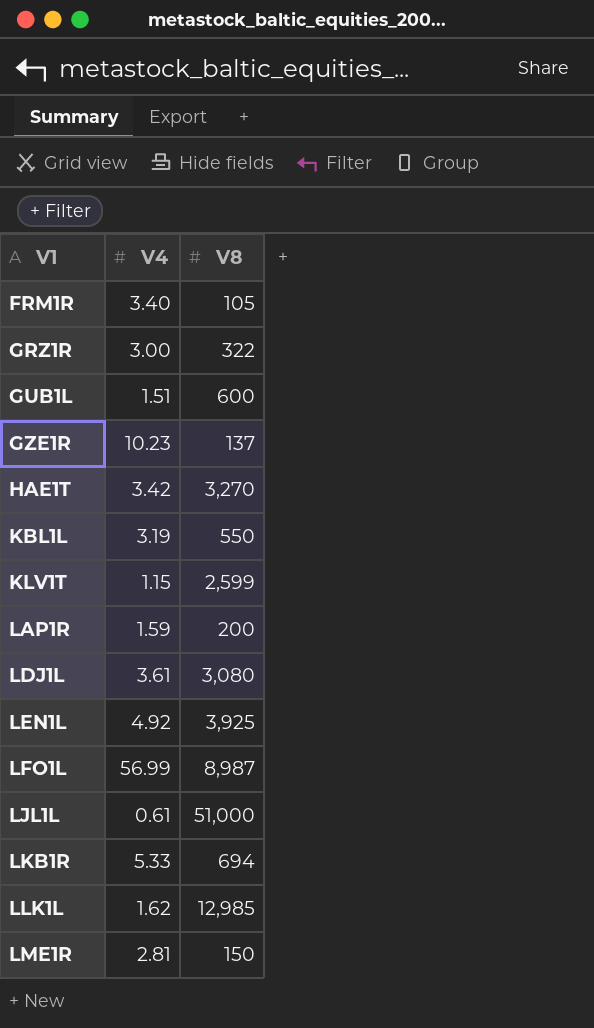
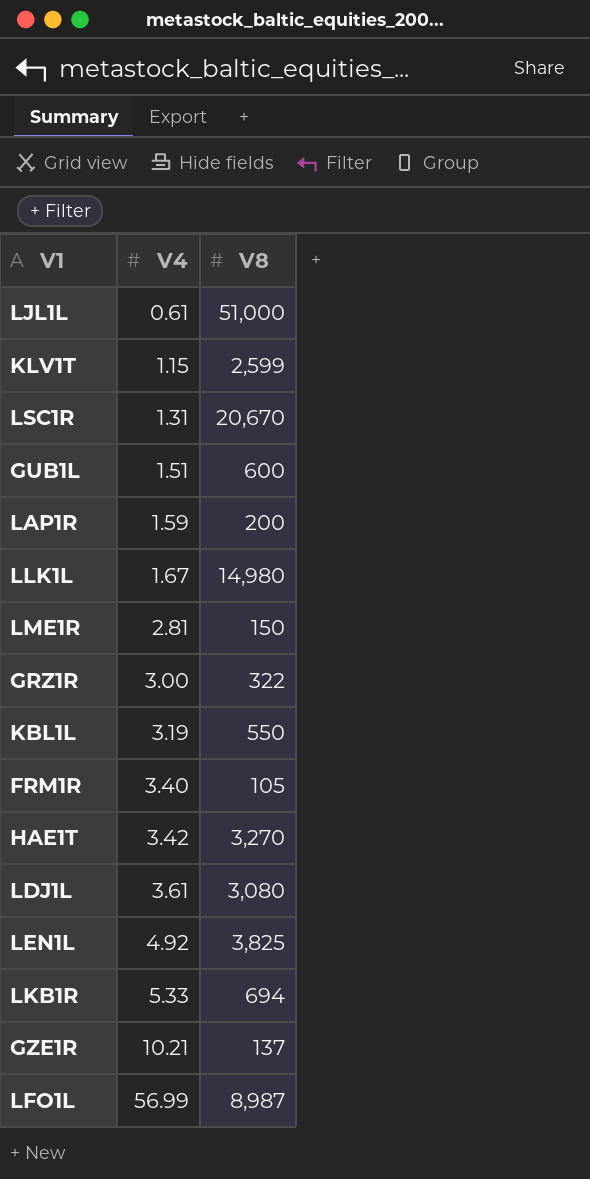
row order: V1 ascending -> V4 ascending
row LSC1R: none -> 1.31 | 20,670
LLK1L | V4: 1.62 -> 1.67
LLK1L | V8: 12,985 -> 14,980
LEN1L | V8: 3,925 -> 3,825
GZE1R | V4: 10.23 -> 10.21

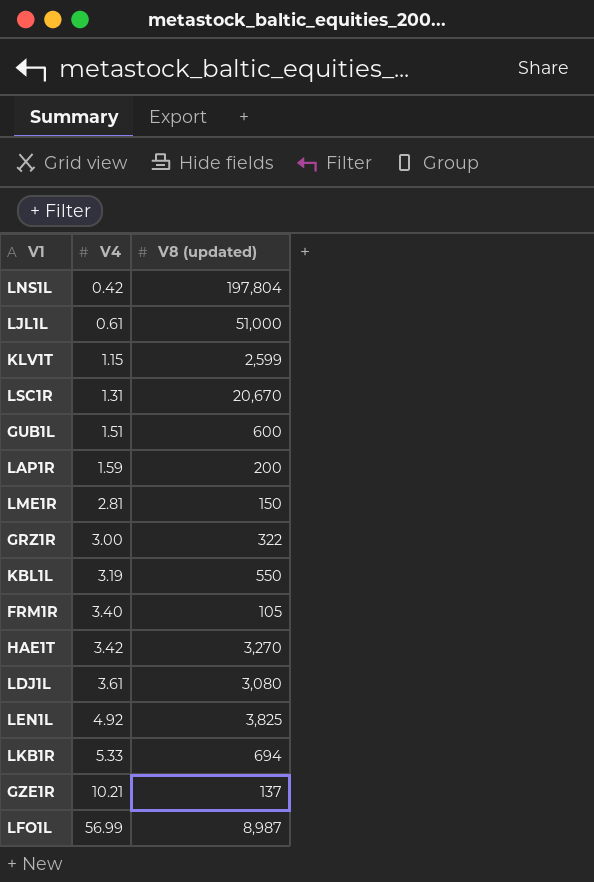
column name: V8 -> V8 (updated)
row LLK1L: 1.67 | 14,980 -> none
row LNS1L: none -> 0.42 | 197,804

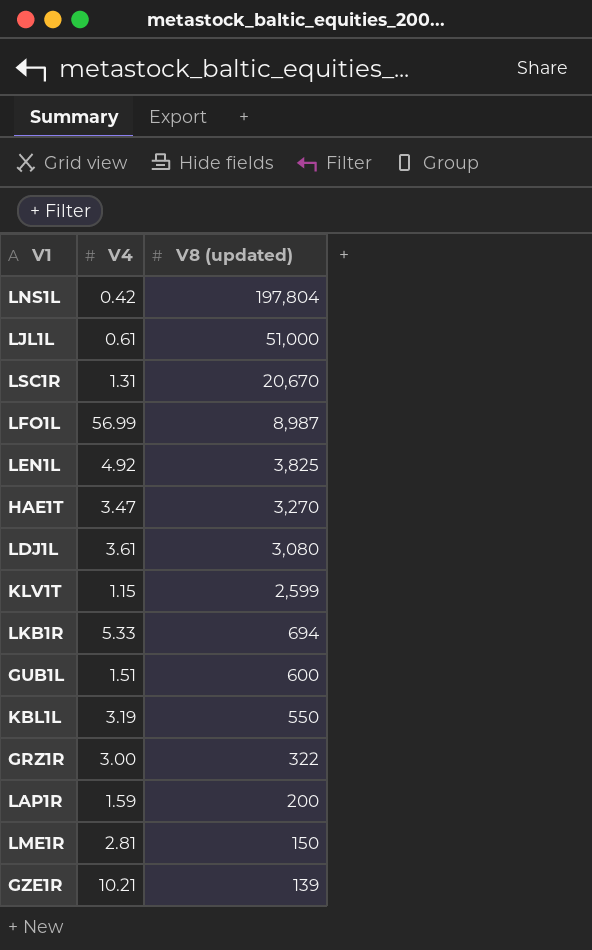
row order: V4 ascending -> V8 (updated) descending
row FRM1R: 3.40 | 105 -> none
HAE1T | V4: 3.42 -> 3.47
GZE1R | V8 (updated): 137 -> 139

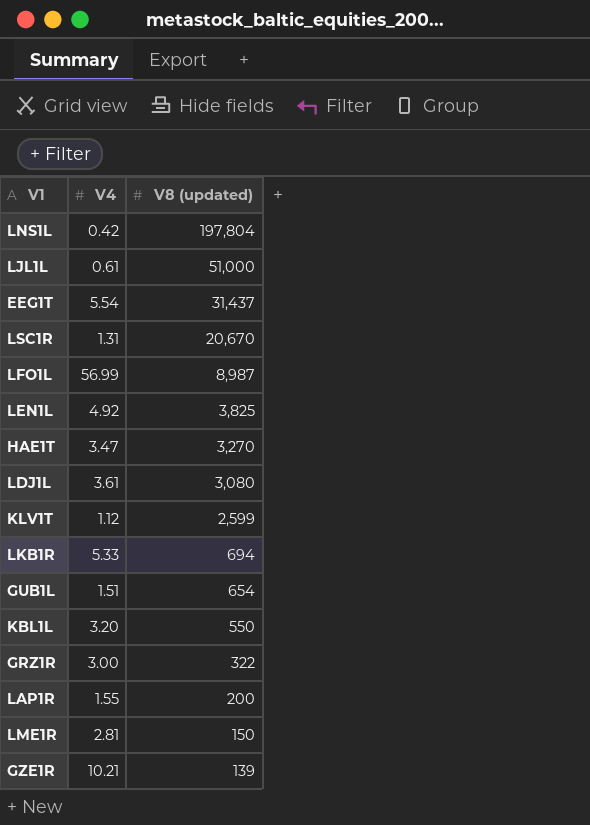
row EEG1T: none -> 5.54 | 31,437
KLV1T | V4: 1.15 -> 1.12
GUB1L | V8 (updated): 600 -> 654
KBL1L | V4: 3.19 -> 3.20
LAP1R | V4: 1.59 -> 1.55

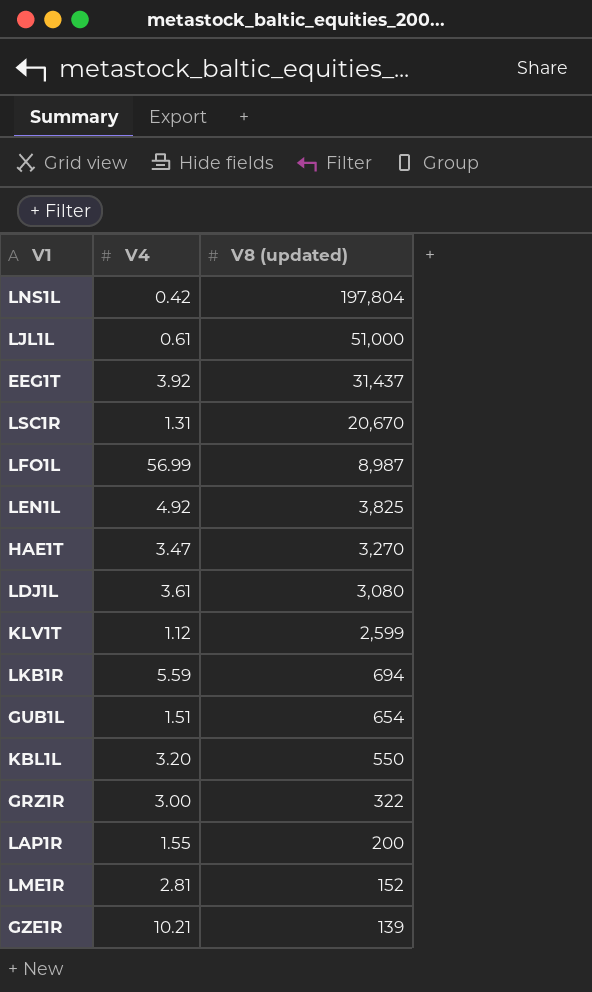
EEG1T | V4: 5.54 -> 3.92
LKB1R | V4: 5.33 -> 5.59
LME1R | V8 (updated): 150 -> 152

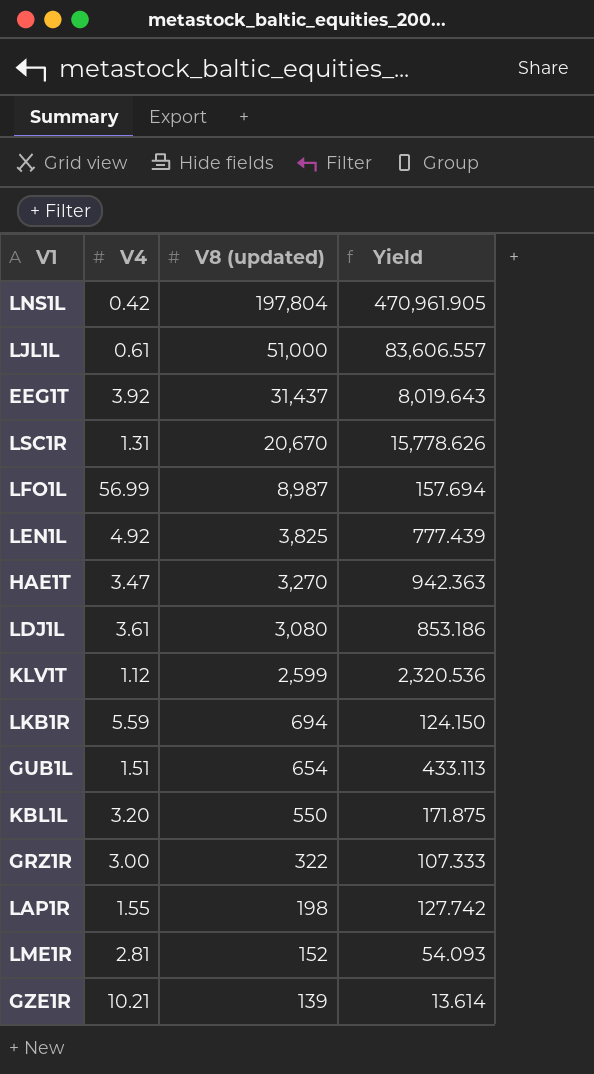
column Yield | formula: none -> [V8 (updated)] / [V4]
LAP1R | V8 (updated): 200 -> 198

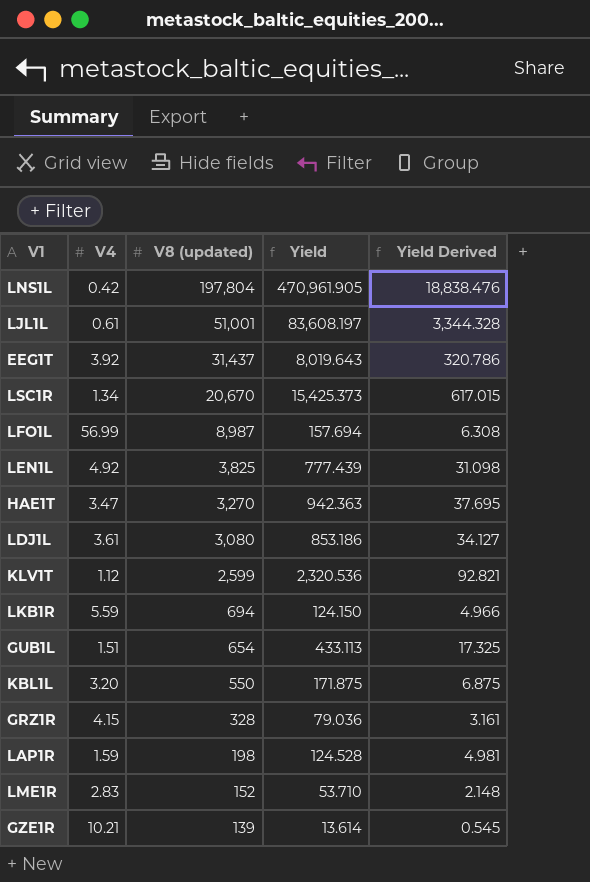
column Yield Derived | formula: none -> [Yield] * 0.04
LJL1L | V8 (updated): 51,000 -> 51,001
LJL1L | Yield: 83,606.557 -> 83,608.197
LSC1R | V4: 1.31 -> 1.34
LSC1R | Yield: 15,778.626 -> 15,425.373
GRZ1R | V4: 3.00 -> 4.15
GRZ1R | V8 (updated): 322 -> 328
GRZ1R | Yield: 107.333 -> 79.036
LAP1R | V4: 1.55 -> 1.59
LAP1R | Yield: 127.742 -> 124.528
LME1R | V4: 2.81 -> 2.83
LME1R | Yield: 54.093 -> 53.710

